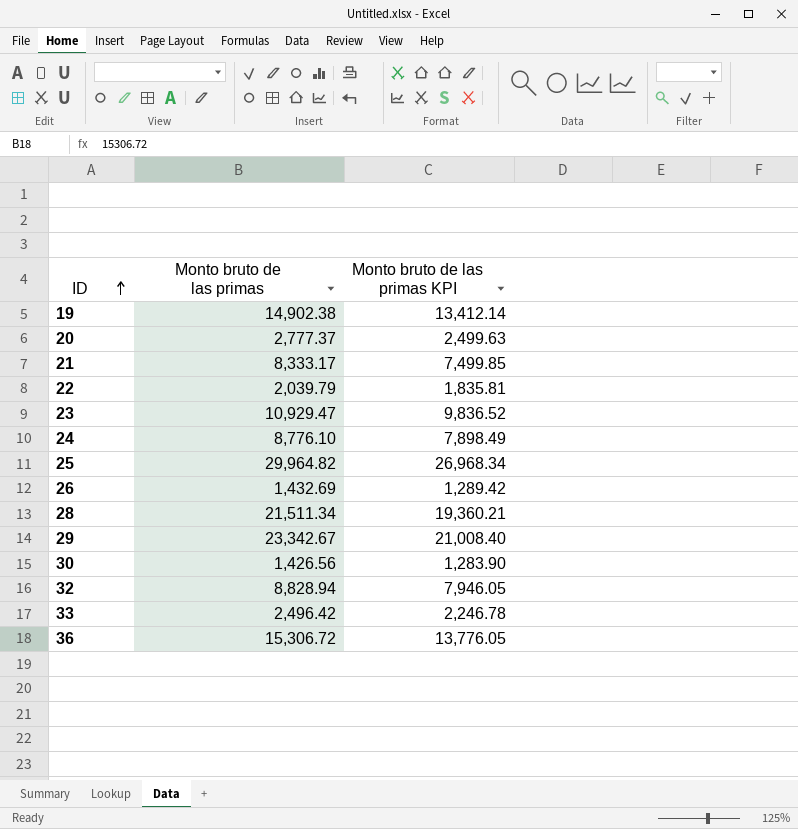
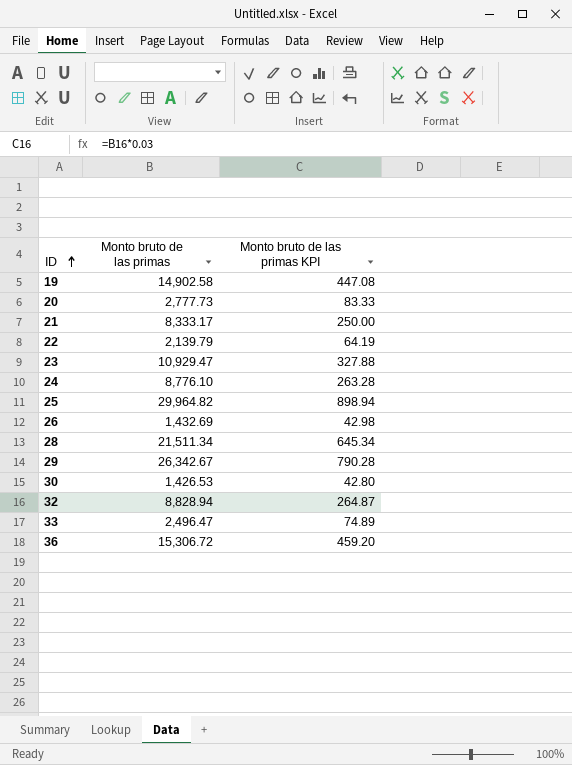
column Monto bruto de las primas KPI | formula: [Monto bruto de las primas] * 0.9 -> [Monto bruto de las primas] * 0.03
19 | Monto bruto de las primas: 14,902.38 -> 14,902.58
20 | Monto bruto de las primas: 2,777.37 -> 2,777.73
22 | Monto bruto de las primas: 2,039.79 -> 2,139.79
29 | Monto bruto de las primas: 23,342.67 -> 26,342.67
30 | Monto bruto de las primas: 1,426.56 -> 1,426.53
33 | Monto bruto de las primas: 2,496.42 -> 2,496.47

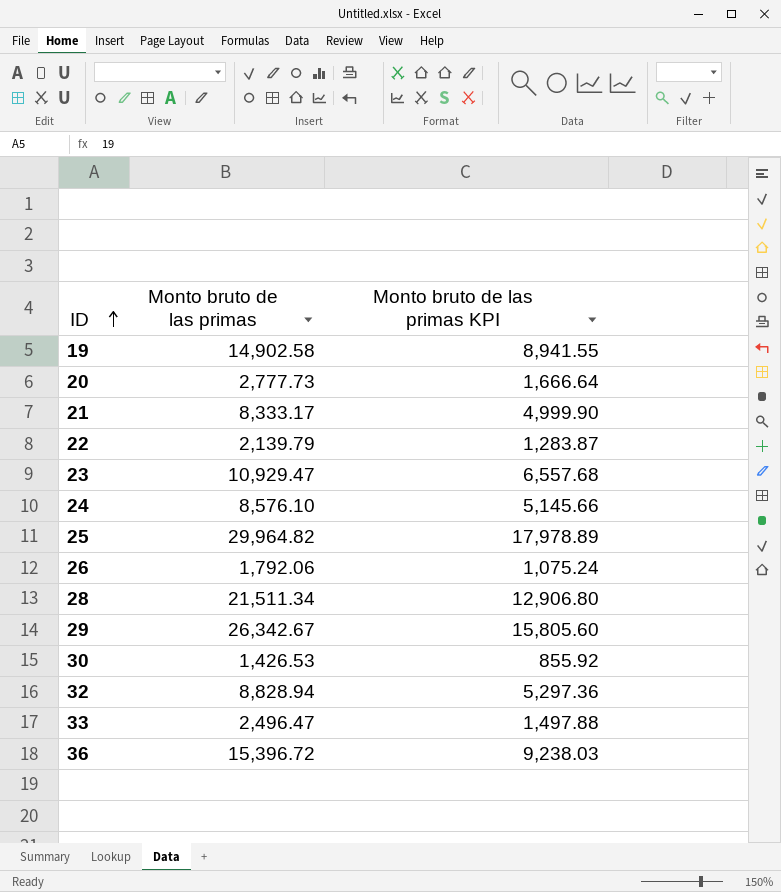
column Monto bruto de las primas KPI | formula: [Monto bruto de las primas] * 0.03 -> [Monto bruto de las primas] * 0.6
24 | Monto bruto de las primas: 8,776.10 -> 8,576.10
26 | Monto bruto de las primas: 1,432.69 -> 1,792.06
36 | Monto bruto de las primas: 15,306.72 -> 15,396.72

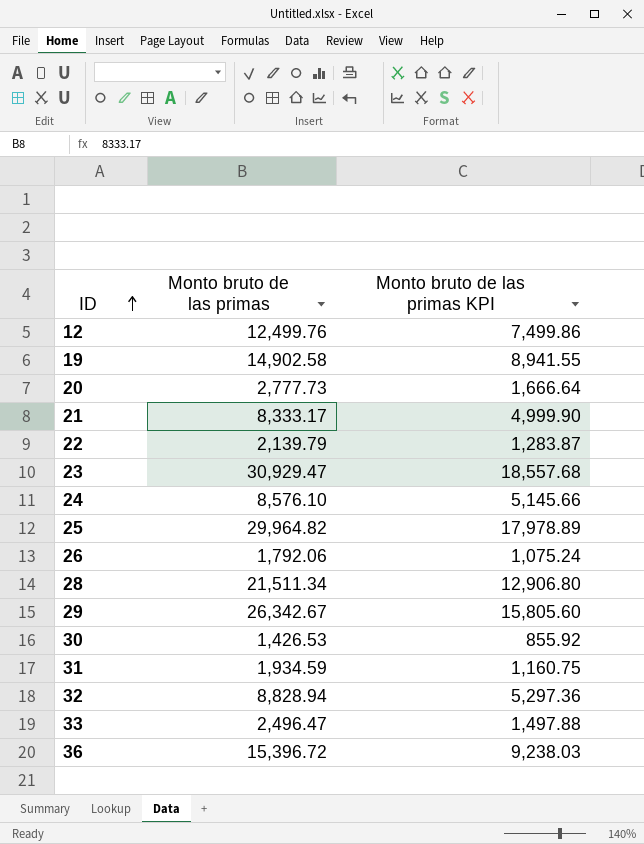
row 12: none -> 12,499.76 | 7,499.86
23 | Monto bruto de las primas: 10,929.47 -> 30,929.47
23 | Monto bruto de las primas KPI: 6,557.68 -> 18,557.68
row 31: none -> 1,934.59 | 1,160.75

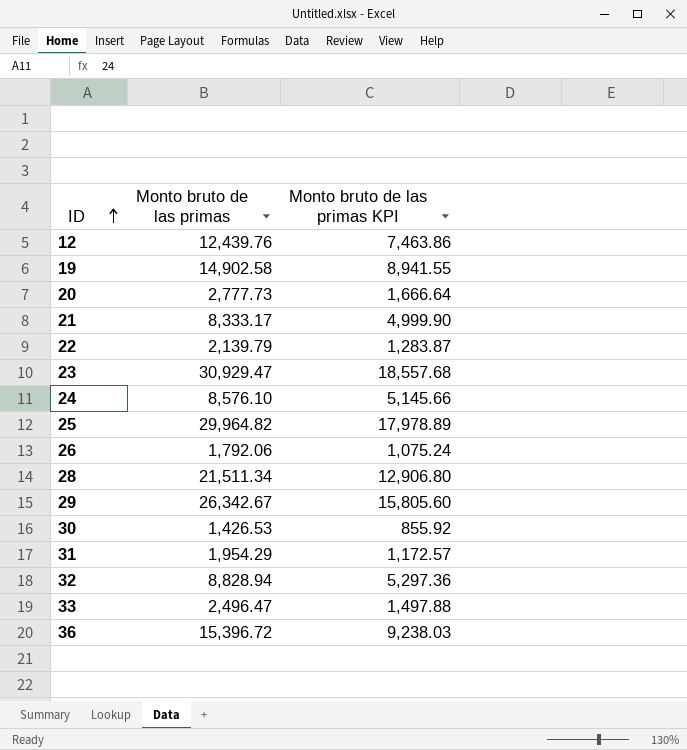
12 | Monto bruto de las primas: 12,499.76 -> 12,439.76
12 | Monto bruto de las primas KPI: 7,499.86 -> 7,463.86
31 | Monto bruto de las primas: 1,934.59 -> 1,954.29
31 | Monto bruto de las primas KPI: 1,160.75 -> 1,172.57

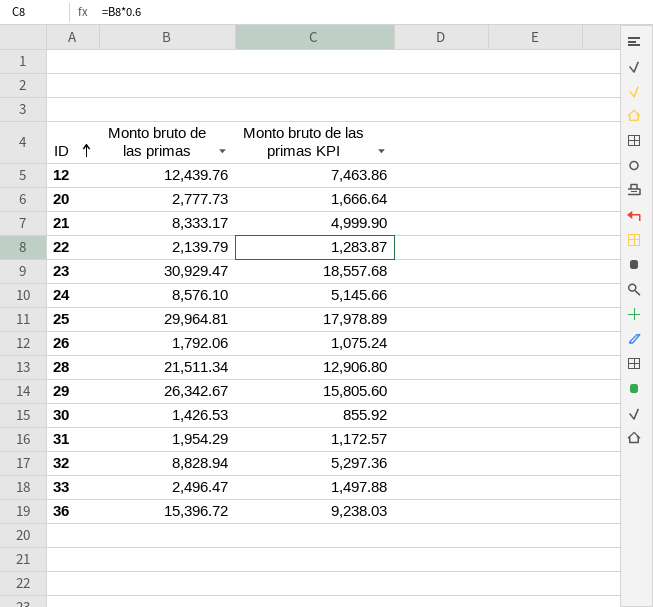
row 19: 14,902.58 | 8,941.55 -> none
25 | Monto bruto de las primas: 29,964.82 -> 29,964.81

